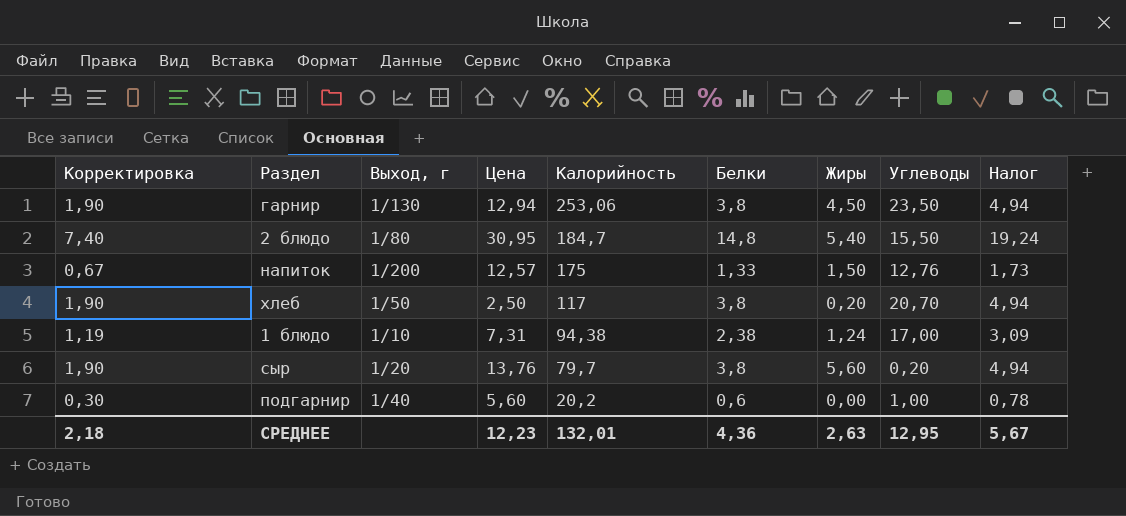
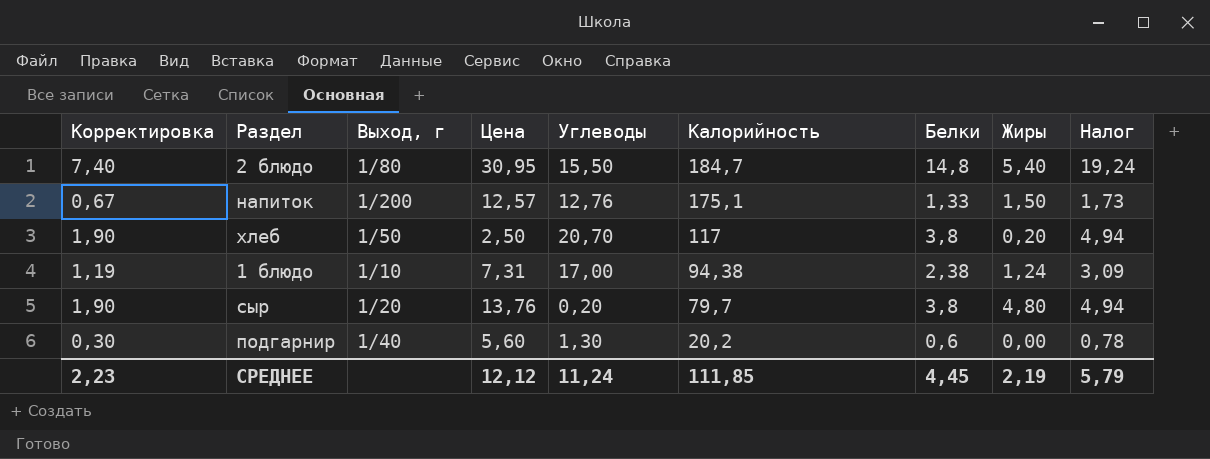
column Углеводы | position: 8 -> 5
row гарнир: 1,90 | 1/130 | 12,94 | 253,06 | 3,8 | 4,50 | 23,50 | 4,94 -> none
напиток | Калорийность: 175 -> 175,1
сыр | Жиры: 5,60 -> 4,80
подгарнир | Углеводы: 1,00 -> 1,30
СРЕДНЕЕ | Корректировка: 2,18 -> 2,23
СРЕДНЕЕ | Цена: 12,23 -> 12,12
СРЕДНЕЕ | Углеводы: 12,95 -> 11,24
СРЕДНЕЕ | Калорийность: 132,01 -> 111,85
СРЕДНЕЕ | Белки: 4,36 -> 4,45
СРЕДНЕЕ | Жиры: 2,63 -> 2,19
СРЕДНЕЕ | Налог: 5,67 -> 5,79

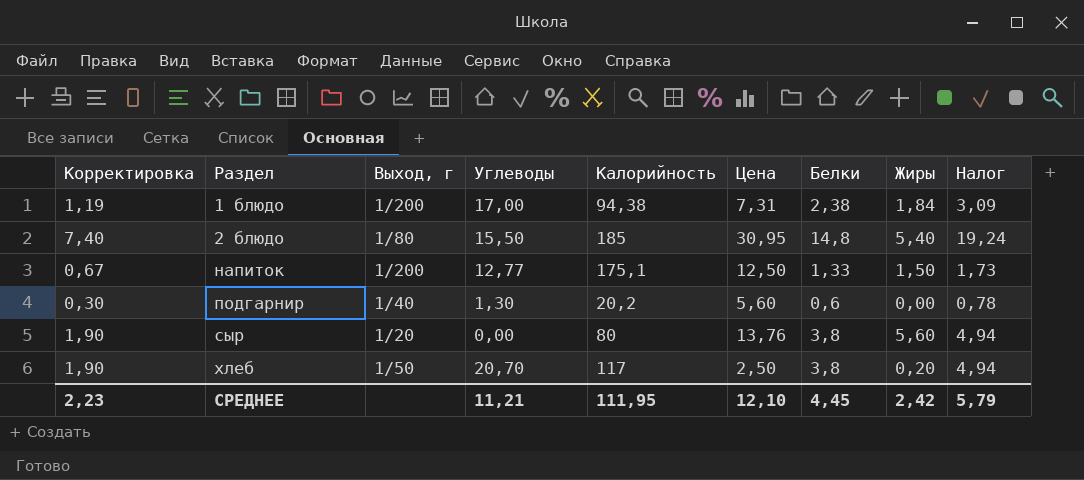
row order: Калорийность descending -> Раздел ascending
column Цена | position: 4 -> 6
1 блюдо | Выход, г: 1/10 -> 1/200
1 блюдо | Жиры: 1,24 -> 1,84
2 блюдо | Калорийность: 184,7 -> 185
напиток | Углеводы: 12,76 -> 12,77
напиток | Цена: 12,57 -> 12,50
сыр | Углеводы: 0,20 -> 0,00
сыр | Калорийность: 79,7 -> 80
сыр | Жиры: 4,80 -> 5,60
СРЕДНЕЕ | Углеводы: 11,24 -> 11,21
СРЕДНЕЕ | Калорийность: 111,85 -> 111,95
СРЕДНЕЕ | Цена: 12,12 -> 12,10
СРЕДНЕЕ | Жиры: 2,19 -> 2,42

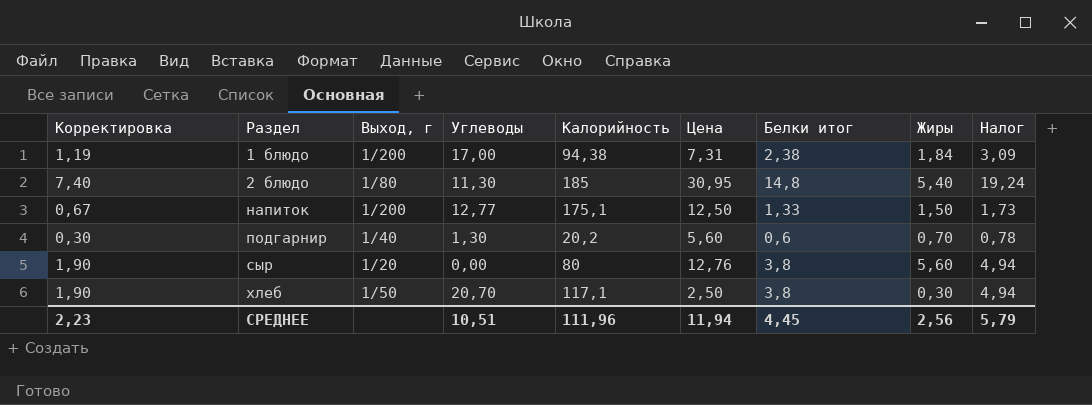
column name: Белки -> Белки итог
2 блюдо | Углеводы: 15,50 -> 11,30
подгарнир | Жиры: 0,00 -> 0,70
сыр | Цена: 13,76 -> 12,76
хлеб | Калорийность: 117 -> 117,1
хлеб | Жиры: 0,20 -> 0,30
СРЕДНЕЕ | Углеводы: 11,21 -> 10,51
СРЕДНЕЕ | Калорийность: 111,95 -> 111,96
СРЕДНЕЕ | Цена: 12,10 -> 11,94
СРЕДНЕЕ | Жиры: 2,42 -> 2,56

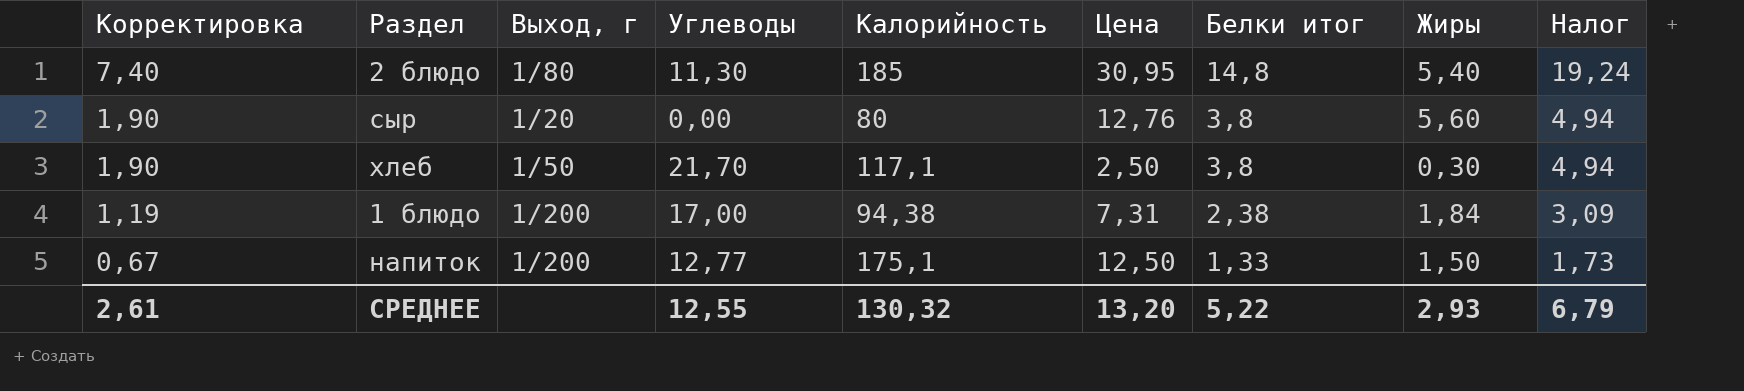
row order: Раздел ascending -> Корректировка descending
row подгарнир: 0,30 | 1/40 | 1,30 | 20,2 | 5,60 | 0,6 | 0,70 | 0,78 -> none
хлеб | Углеводы: 20,70 -> 21,70
СРЕДНЕЕ | Корректировка: 2,23 -> 2,61
СРЕДНЕЕ | Углеводы: 10,51 -> 12,55
СРЕДНЕЕ | Калорийность: 111,96 -> 130,32
СРЕДНЕЕ | Цена: 11,94 -> 13,20
СРЕДНЕЕ | Белки итог: 4,45 -> 5,22
СРЕДНЕЕ | Жиры: 2,56 -> 2,93
СРЕДНЕЕ | Налог: 5,79 -> 6,79

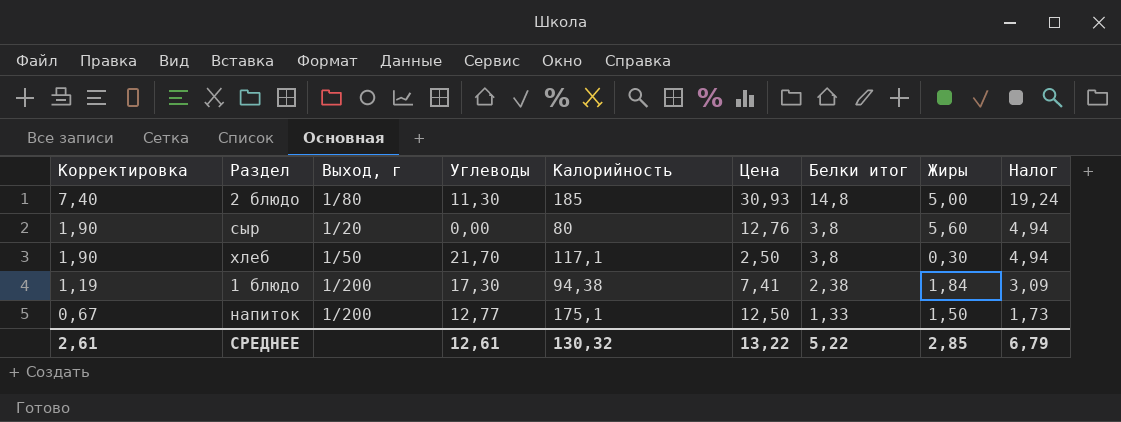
2 блюдо | Цена: 30,95 -> 30,93
2 блюдо | Жиры: 5,40 -> 5,00
1 блюдо | Углеводы: 17,00 -> 17,30
1 блюдо | Цена: 7,31 -> 7,41
СРЕДНЕЕ | Углеводы: 12,55 -> 12,61
СРЕДНЕЕ | Цена: 13,20 -> 13,22
СРЕДНЕЕ | Жиры: 2,93 -> 2,85

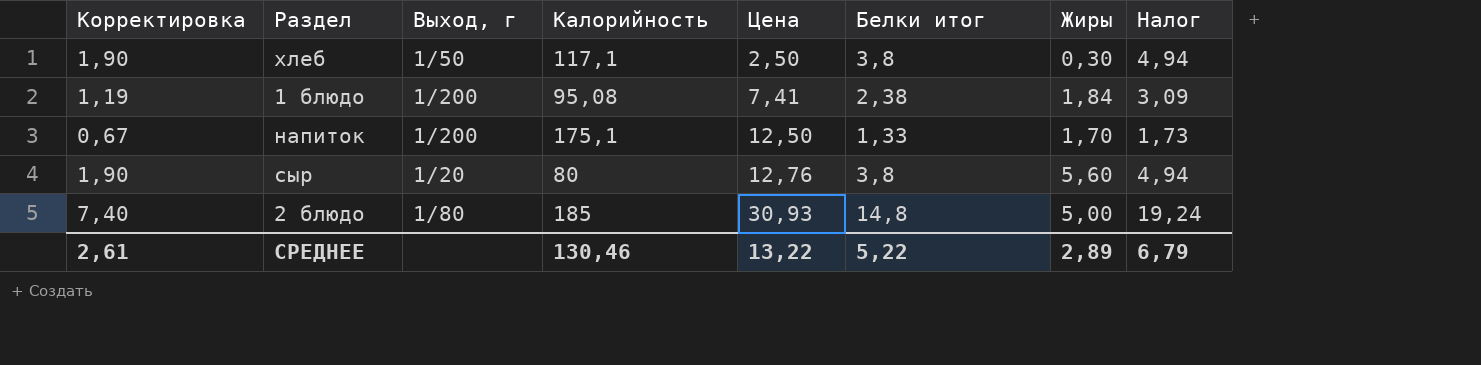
row order: Корректировка descending -> Цена ascending
column Углеводы | position: 4 -> none
1 блюдо | Калорийность: 94,38 -> 95,08
напиток | Жиры: 1,50 -> 1,70
СРЕДНЕЕ | Калорийность: 130,32 -> 130,46
СРЕДНЕЕ | Жиры: 2,85 -> 2,89

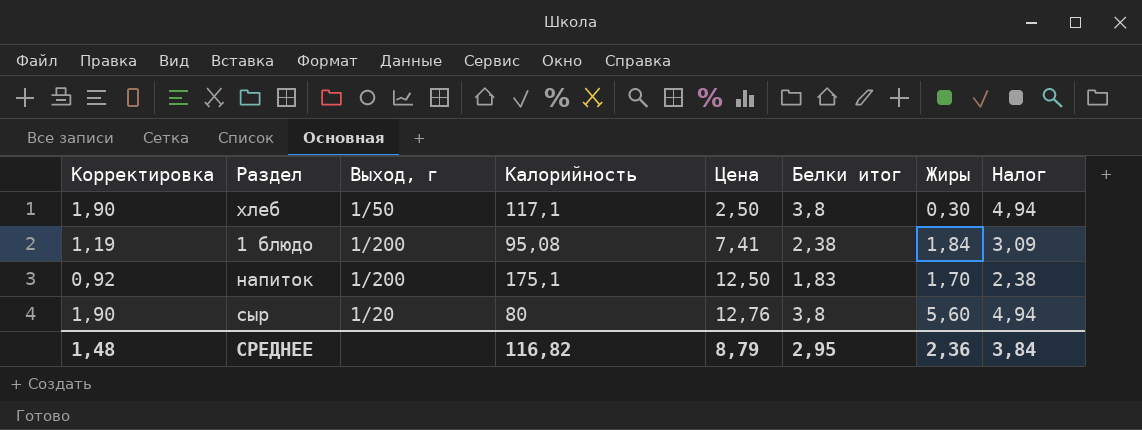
row 2 блюдо: 7,40 | 1/80 | 185 | 30,93 | 14,8 | 5,00 | 19,24 -> none
напиток | Корректировка: 0,67 -> 0,92
напиток | Белки итог: 1,33 -> 1,83
напиток | Налог: 1,73 -> 2,38
СРЕДНЕЕ | Корректировка: 2,61 -> 1,48
СРЕДНЕЕ | Калорийность: 130,46 -> 116,82
СРЕДНЕЕ | Цена: 13,22 -> 8,79
СРЕДНЕЕ | Белки итог: 5,22 -> 2,95
СРЕДНЕЕ | Жиры: 2,89 -> 2,36
СРЕДНЕЕ | Налог: 6,79 -> 3,84

